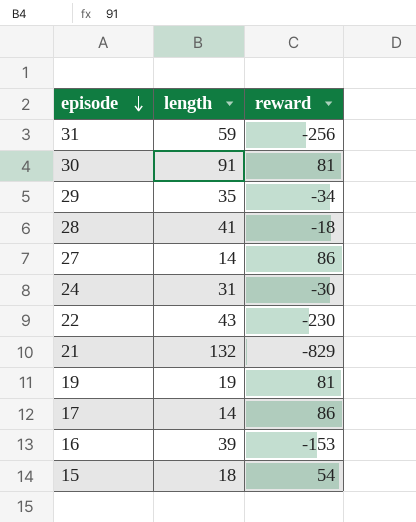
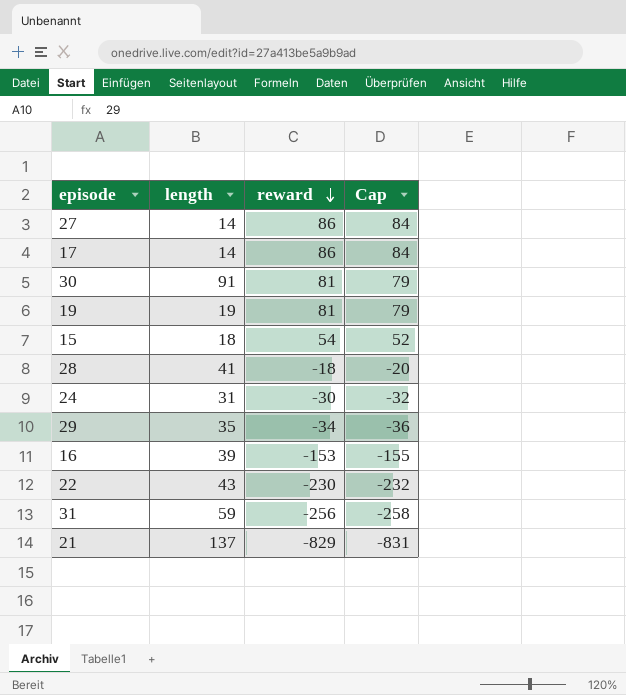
row order: episode descending -> reward descending
column Cap | formula: none -> [reward] - 2
21 | length: 132 -> 137

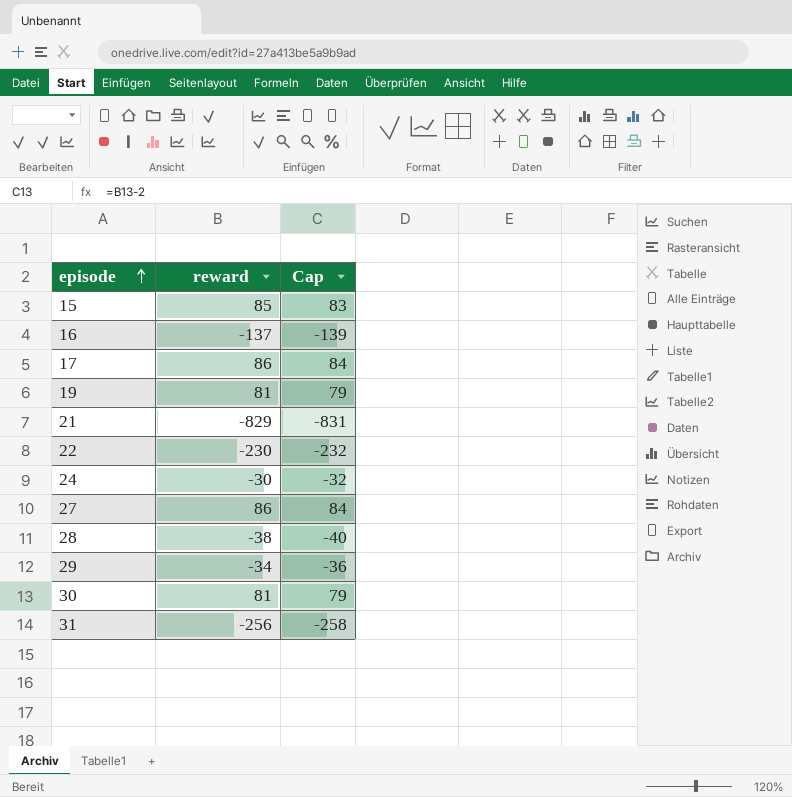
row order: reward descending -> episode ascending
column length | position: 2 -> none
15 | reward: 54 -> 85
15 | Cap: 52 -> 83
16 | reward: -153 -> -137
16 | Cap: -155 -> -139
28 | reward: -18 -> -38
28 | Cap: -20 -> -40

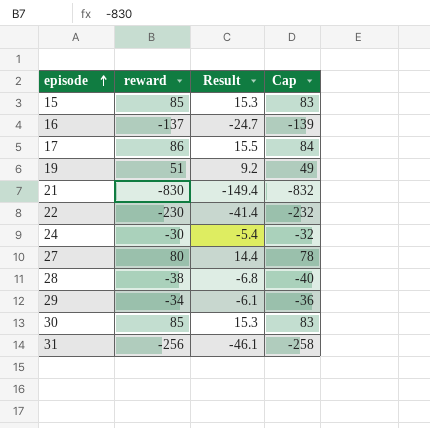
column Result | formula: none -> [reward] * 0.18
19 | reward: 81 -> 51
19 | Cap: 79 -> 49
21 | reward: -829 -> -830
21 | Cap: -831 -> -832
27 | reward: 86 -> 80
27 | Cap: 84 -> 78
30 | reward: 81 -> 85
30 | Cap: 79 -> 83

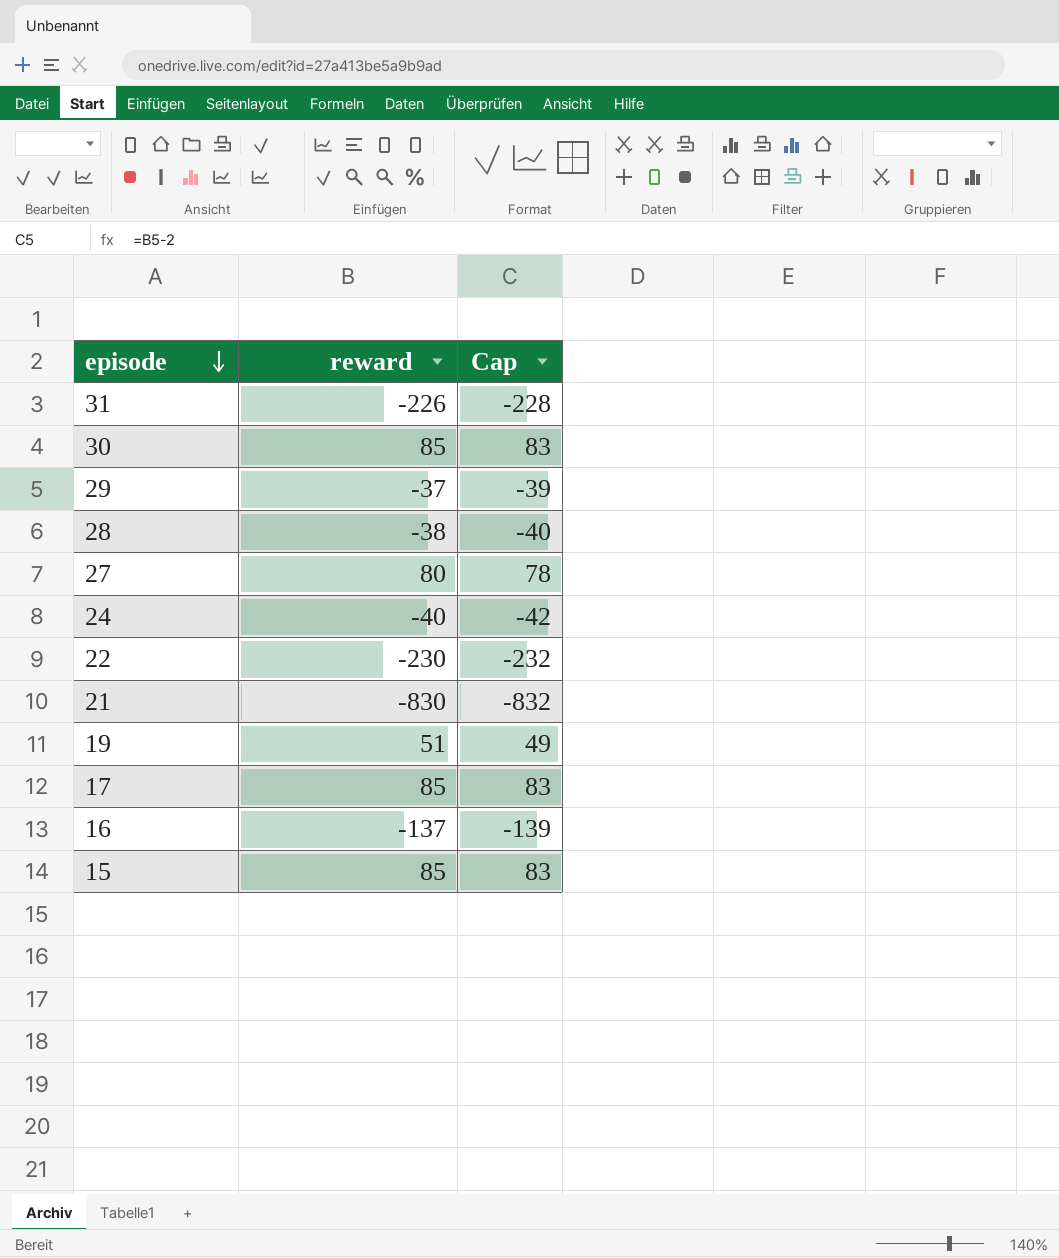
row order: episode ascending -> episode descending
column Result | formula: [reward] * 0.18 -> none
31 | reward: -256 -> -226
31 | Cap: -258 -> -228
29 | reward: -34 -> -37
29 | Cap: -36 -> -39
24 | reward: -30 -> -40
24 | Cap: -32 -> -42
17 | reward: 86 -> 85
17 | Cap: 84 -> 83

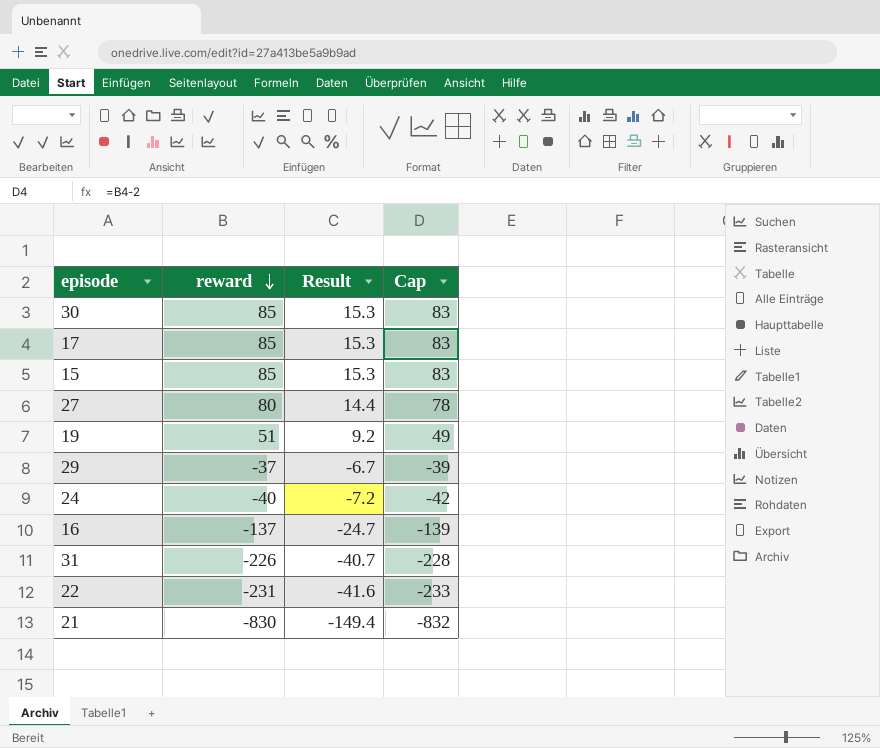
row order: episode descending -> reward descending
column Result | formula: none -> [reward] * 0.18
row 28: -38 | -40 -> none
22 | reward: -230 -> -231
22 | Cap: -232 -> -233

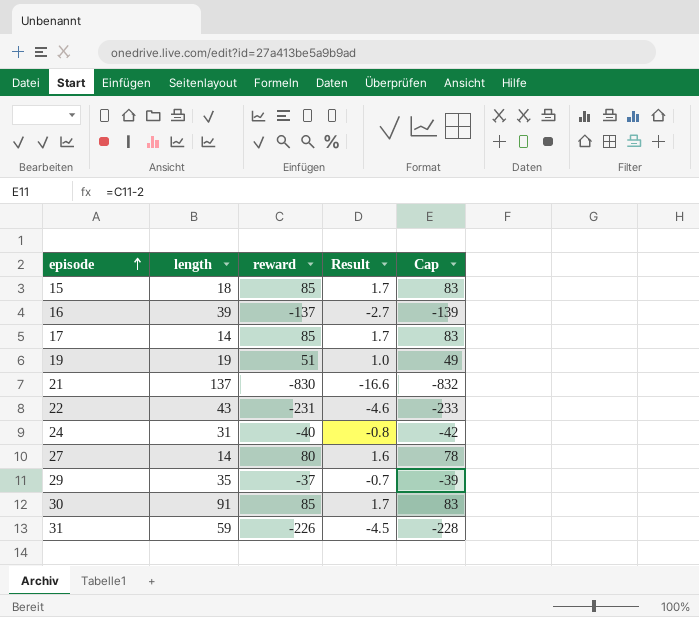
row order: reward descending -> episode ascending
column length | position: none -> 2
column Result | formula: [reward] * 0.18 -> [reward] * 0.02

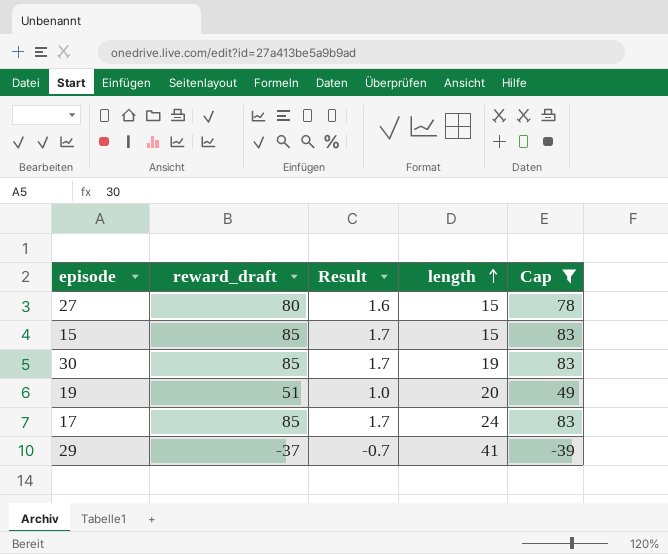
filter: none -> Cap >= -39
row order: episode ascending -> length ascending
column name: reward -> reward_draft
column length | position: 2 -> 4
27 | length: 14 -> 15
15 | length: 18 -> 15
30 | length: 91 -> 19
19 | length: 19 -> 20
17 | length: 14 -> 24
29 | length: 35 -> 41

